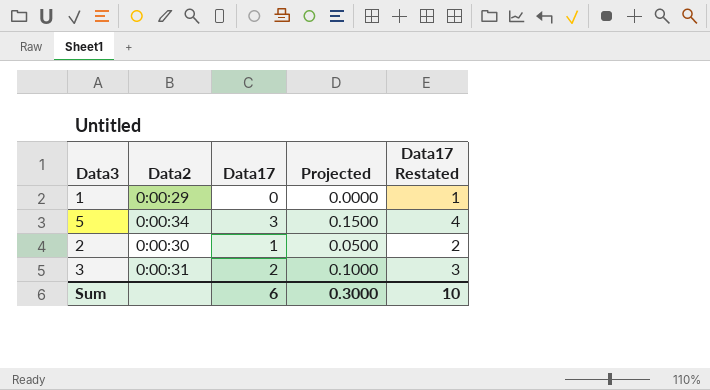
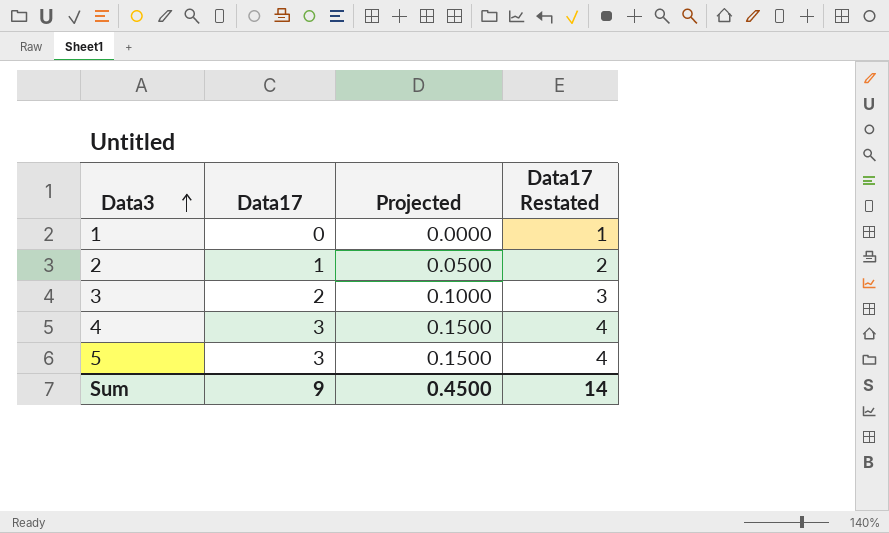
row order: none -> Data3 ascending
column Data2 | position: 2 -> none
row 4: none -> 3 | 0.1500 | 4
Sum | Data17: 6 -> 9
Sum | Projected: 0.3000 -> 0.4500
Sum | Data17 Restated: 10 -> 14

